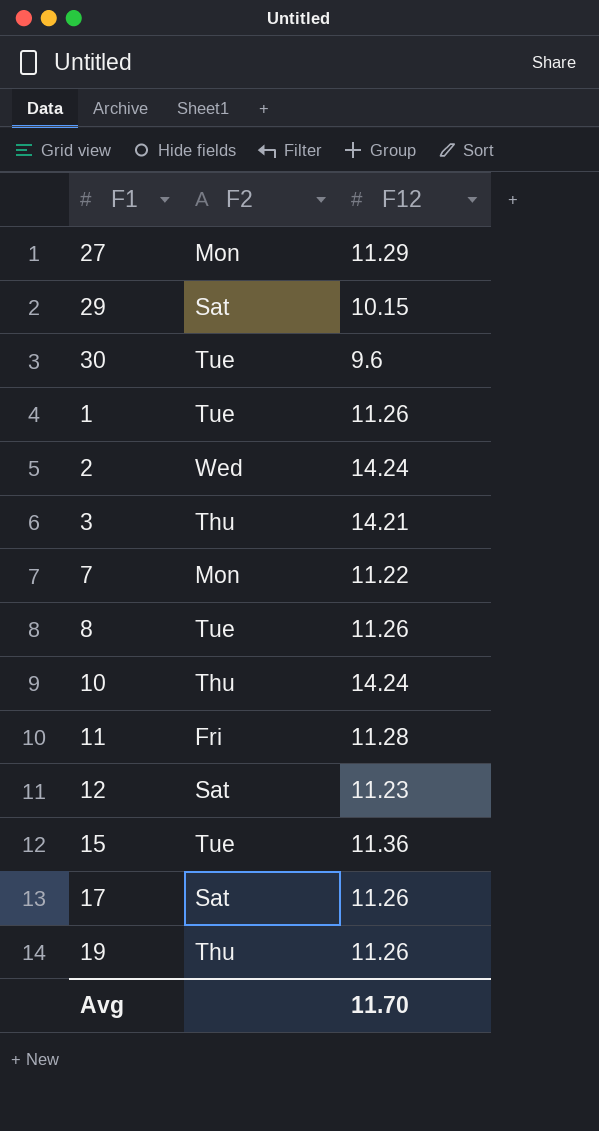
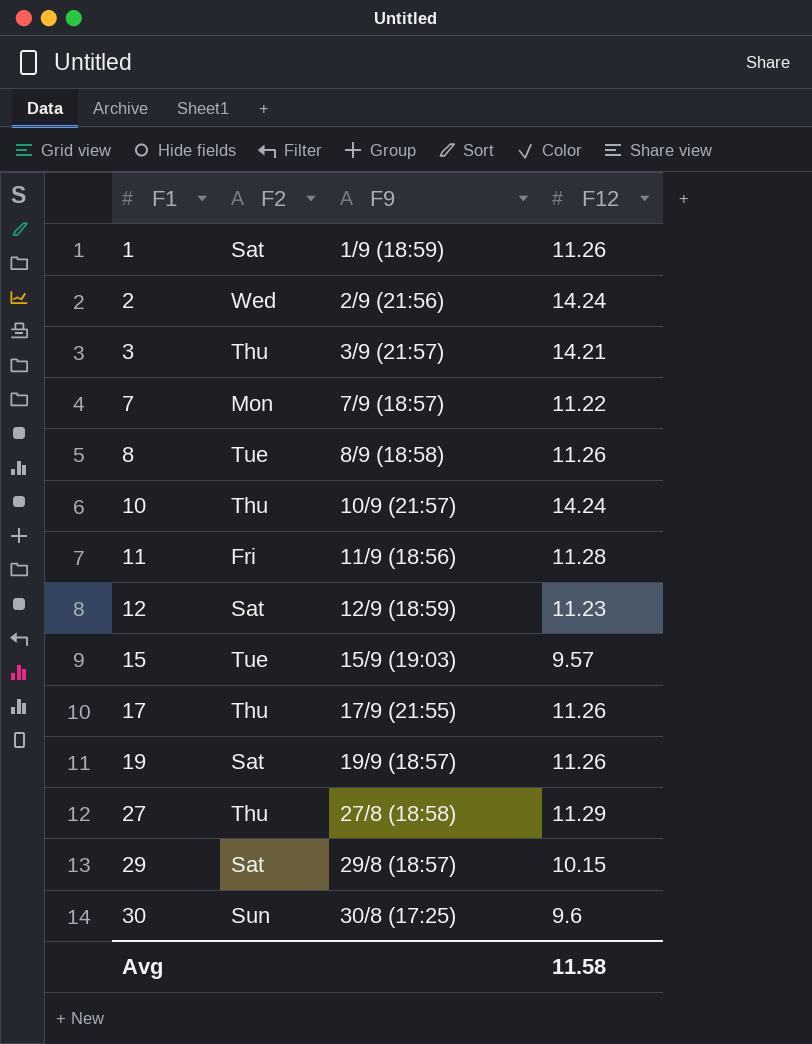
row order: none -> F1 ascending
column F9 | position: none -> 3
1 | F2: Tue -> Sat
15 | F12: 11.36 -> 9.57
17 | F2: Sat -> Thu
19 | F2: Thu -> Sat
27 | F2: Mon -> Thu
30 | F2: Tue -> Sun
Avg | F12: 11.70 -> 11.58

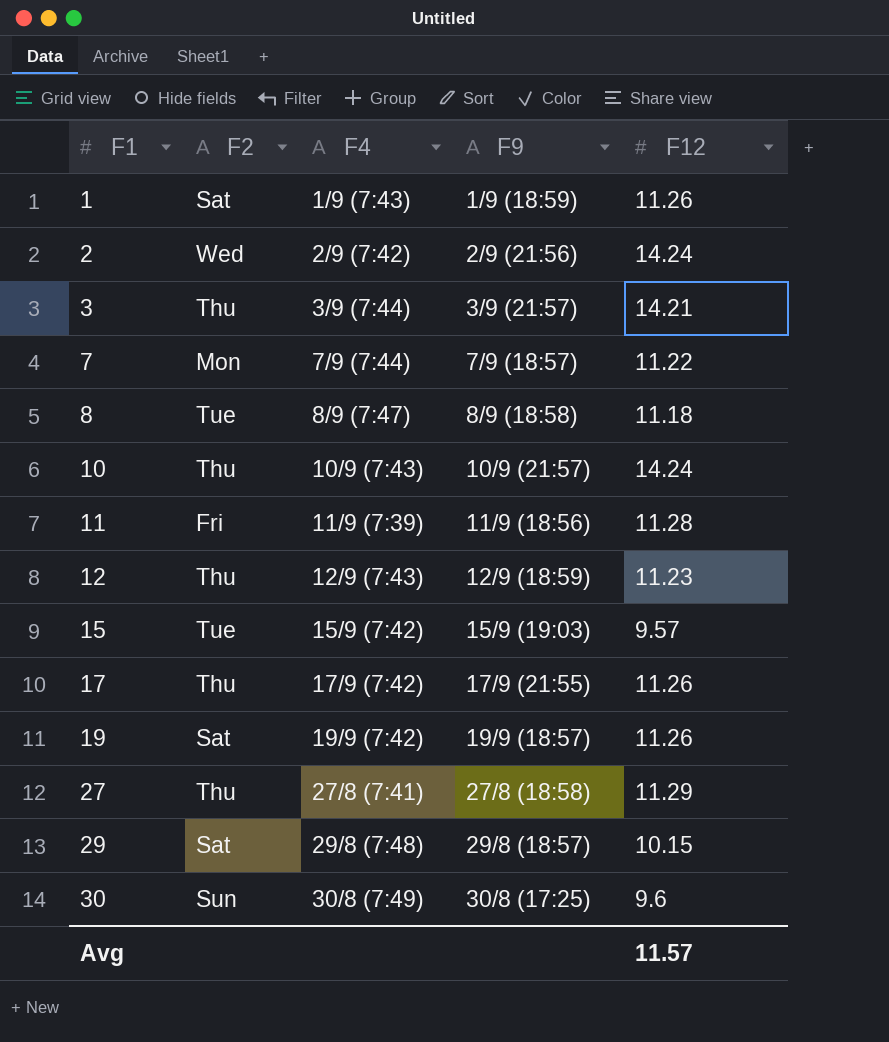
column F4 | position: none -> 3
8 | F12: 11.26 -> 11.18
12 | F2: Sat -> Thu
Avg | F12: 11.58 -> 11.57

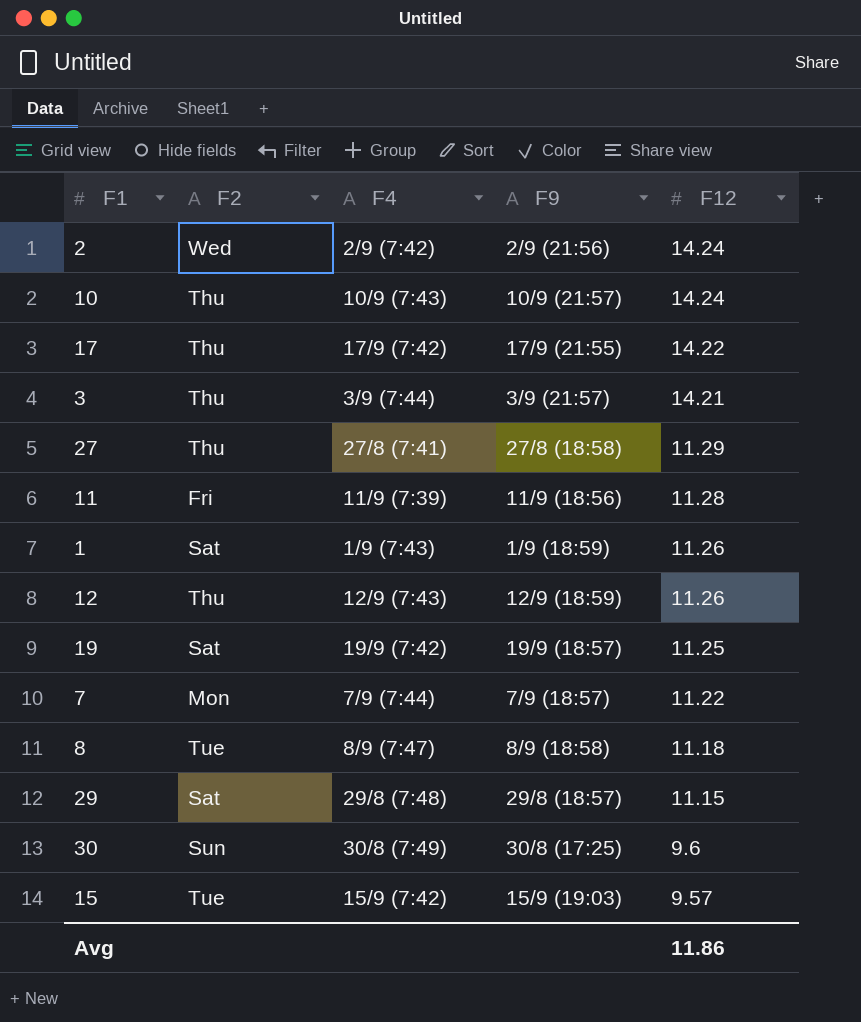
row order: F1 ascending -> F12 descending
17 | F12: 11.26 -> 14.22
12 | F12: 11.23 -> 11.26
19 | F12: 11.26 -> 11.25
29 | F12: 10.15 -> 11.15
Avg | F12: 11.57 -> 11.86

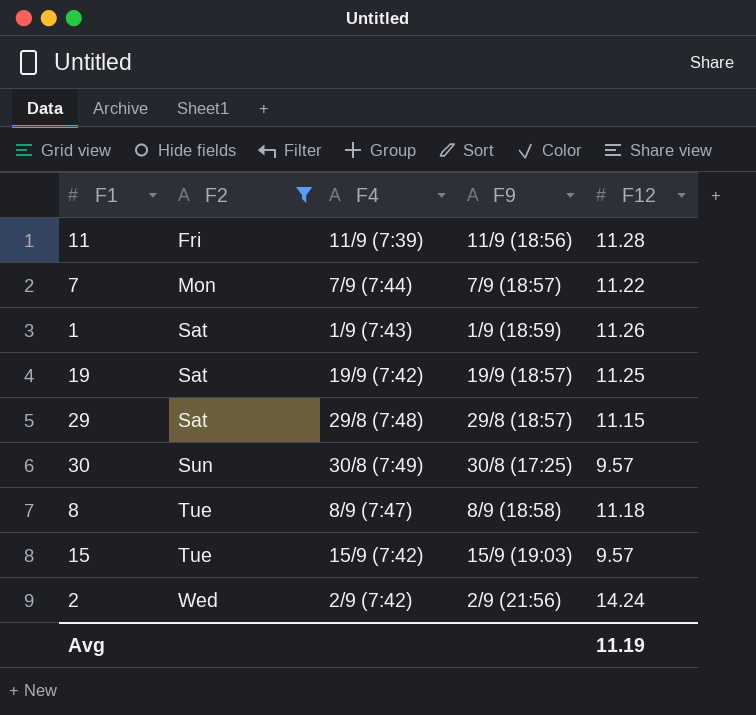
filter: none -> F2 != Thu
row order: F12 descending -> F2 ascending
30 | F12: 9.6 -> 9.57
Avg | F12: 11.86 -> 11.19

